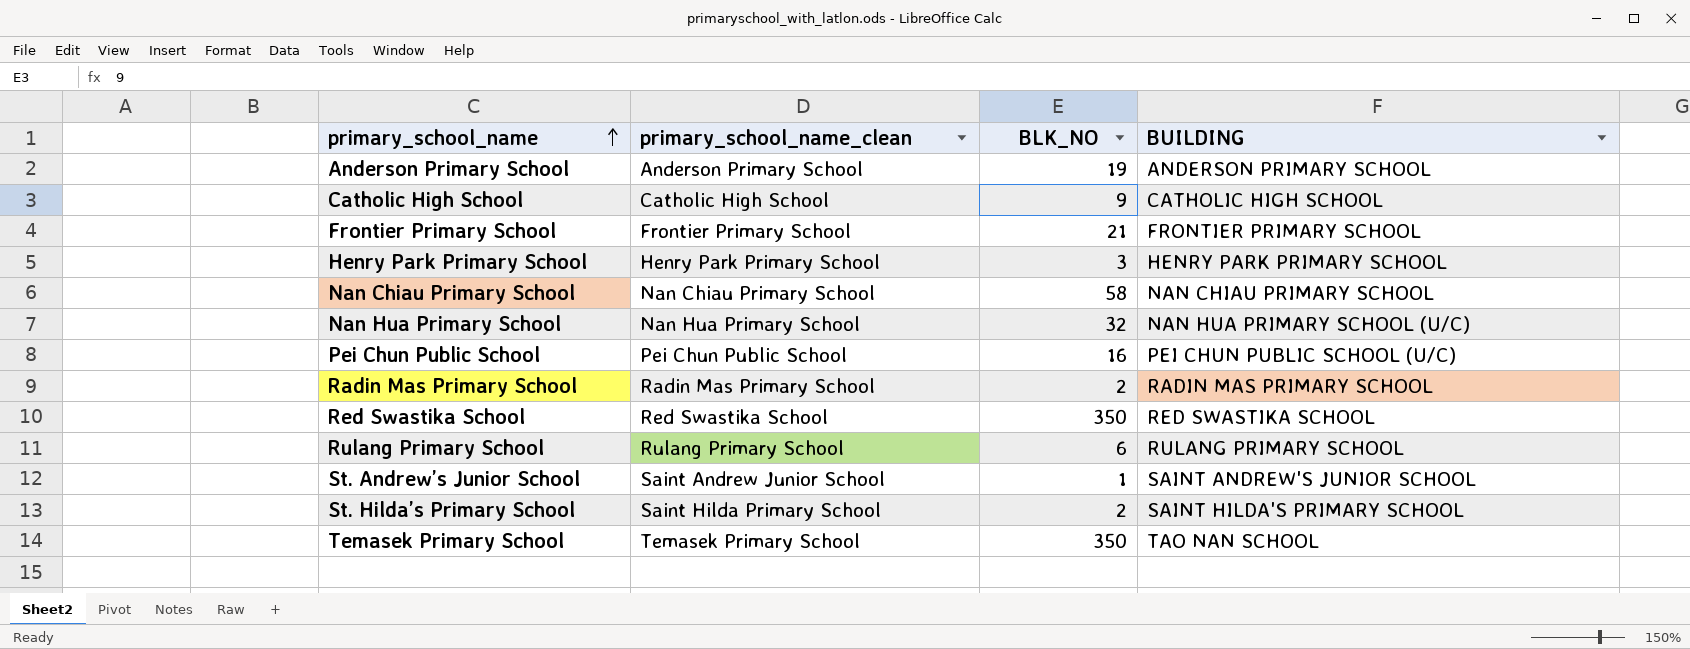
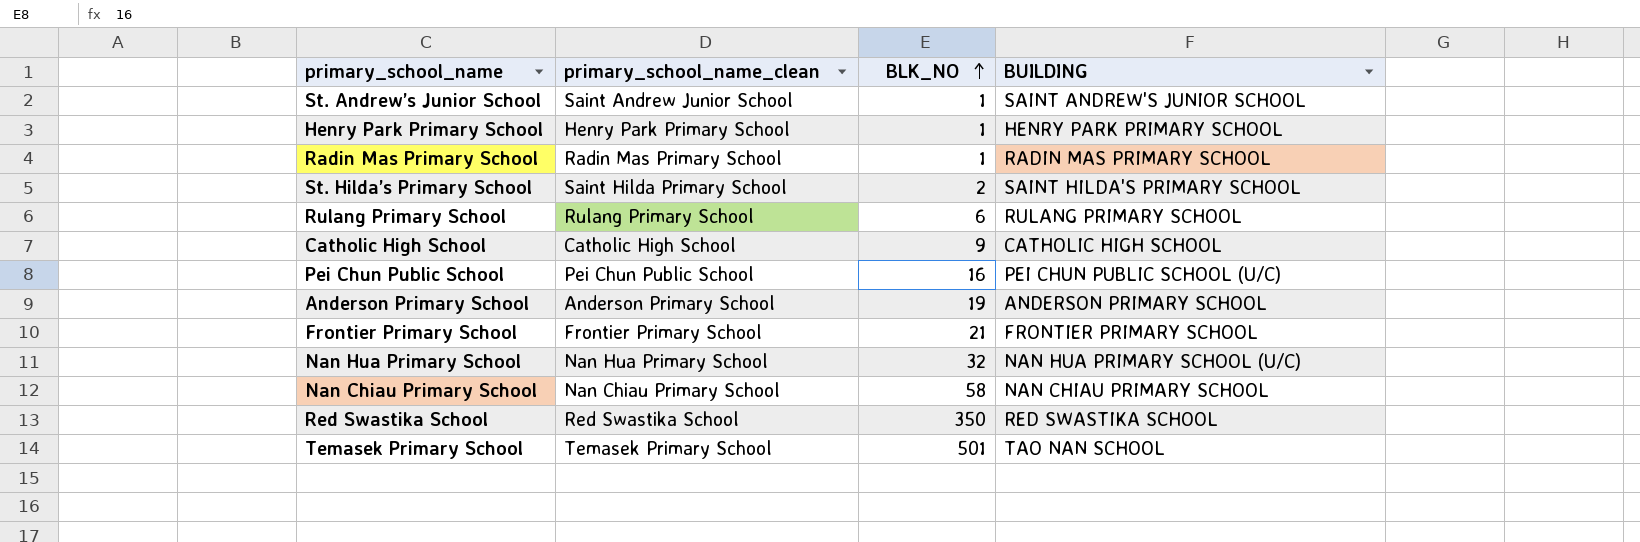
row order: primary_school_name ascending -> BLK_NO ascending
Henry Park Primary School | BLK_NO: 3 -> 1
Radin Mas Primary School | BLK_NO: 2 -> 1
Temasek Primary School | BLK_NO: 350 -> 501

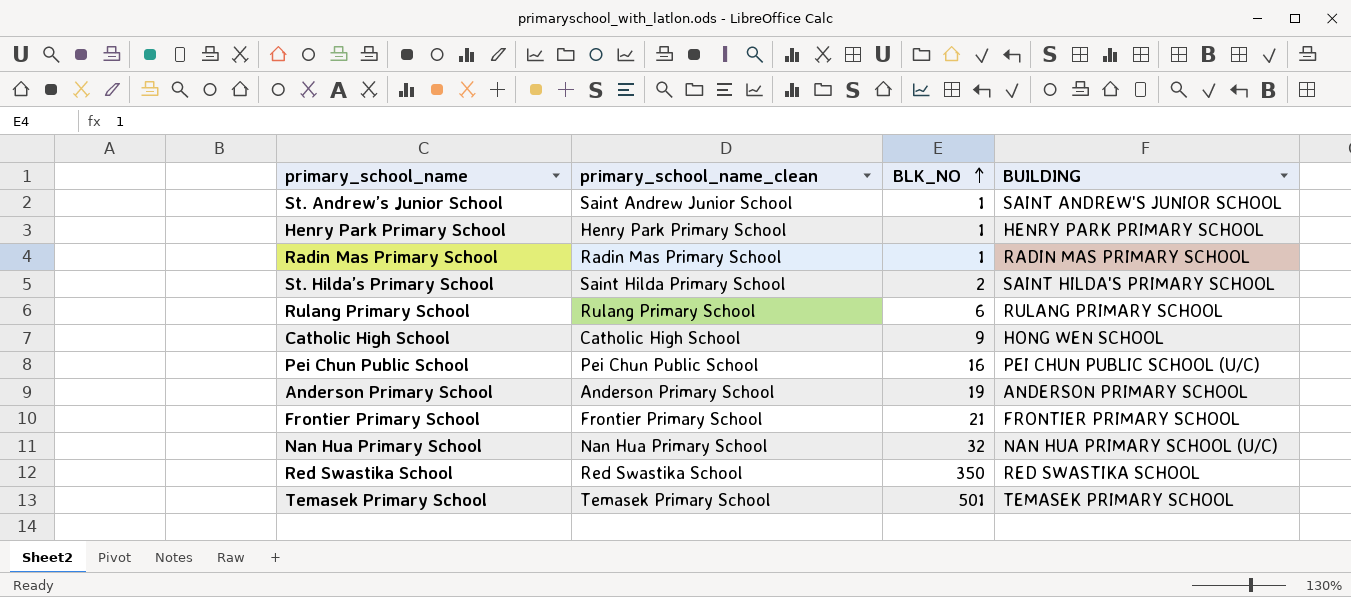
row Nan Chiau Primary School: Nan Chiau Primary School | 58 | NAN CHIAU PRIMARY SCHOOL -> none
Catholic High School | BUILDING: CATHOLIC HIGH SCHOOL -> HONG WEN SCHOOL
Temasek Primary School | BUILDING: TAO NAN SCHOOL -> TEMASEK PRIMARY SCHOOL

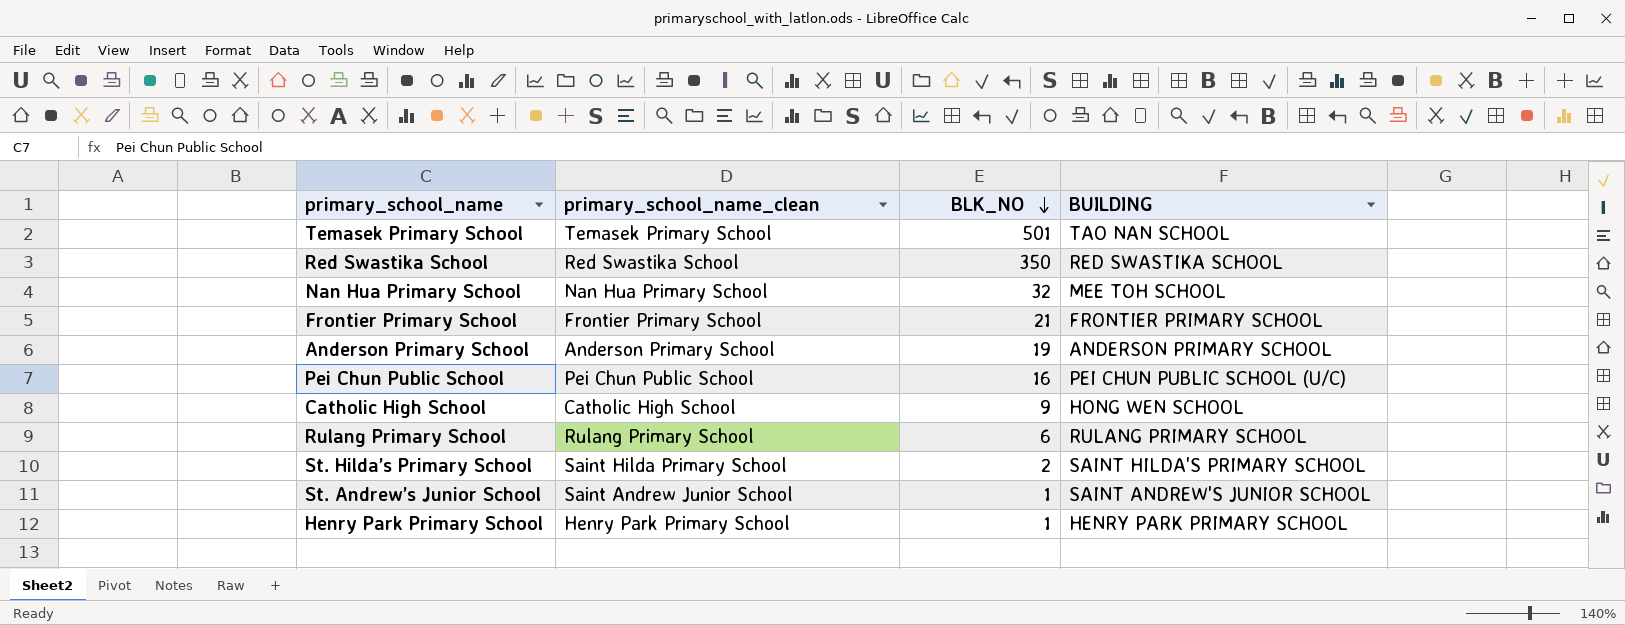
row order: BLK_NO ascending -> BLK_NO descending
row Radin Mas Primary School: Radin Mas Primary School | 1 | RADIN MAS PRIMARY SCHOOL -> none
Temasek Primary School | BUILDING: TEMASEK PRIMARY SCHOOL -> TAO NAN SCHOOL
Nan Hua Primary School | BUILDING: NAN HUA PRIMARY SCHOOL (U/C) -> MEE TOH SCHOOL

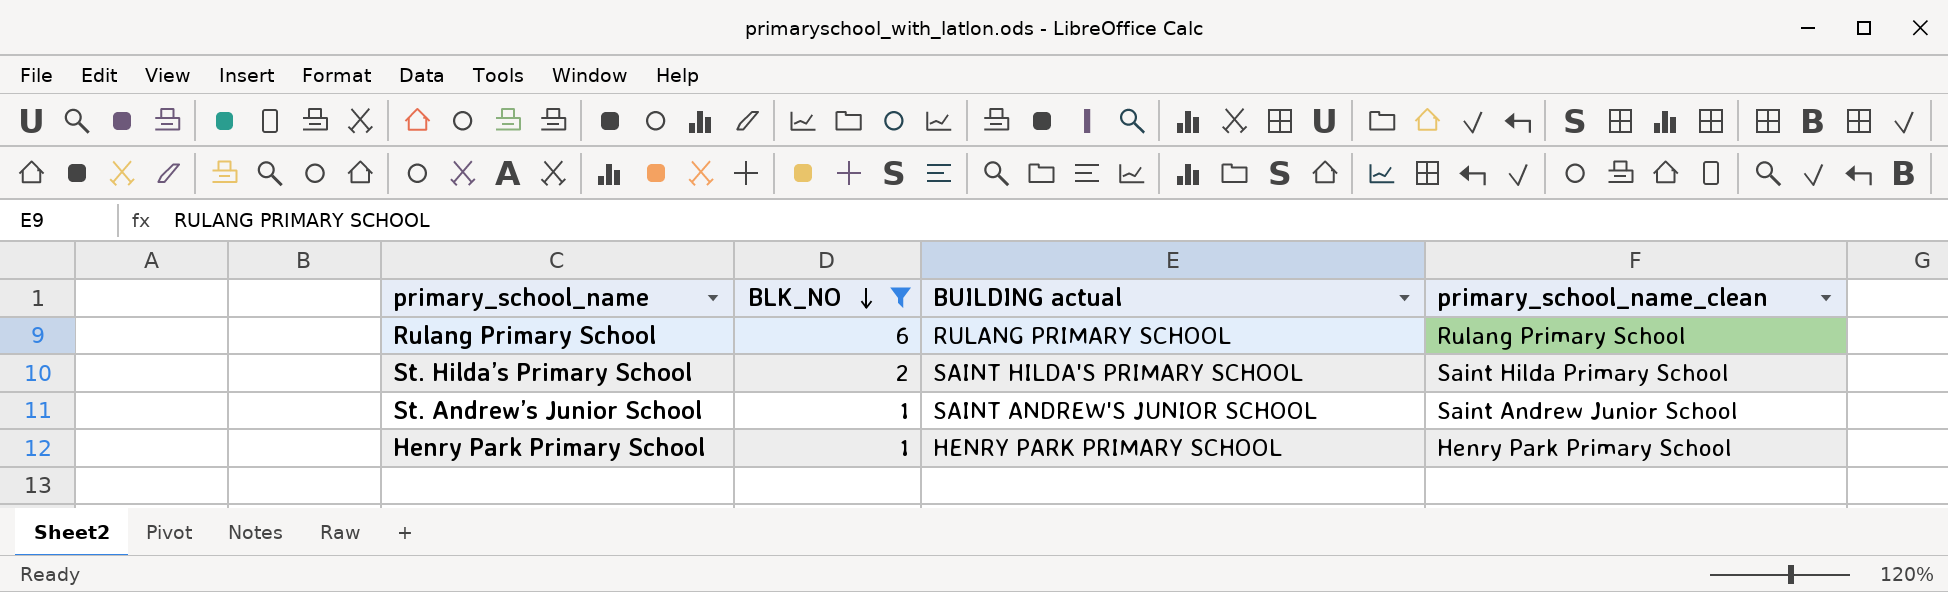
filter: none -> BLK_NO <= 6
column name: BUILDING -> BUILDING actual
column primary_school_name_clean | position: 2 -> 4

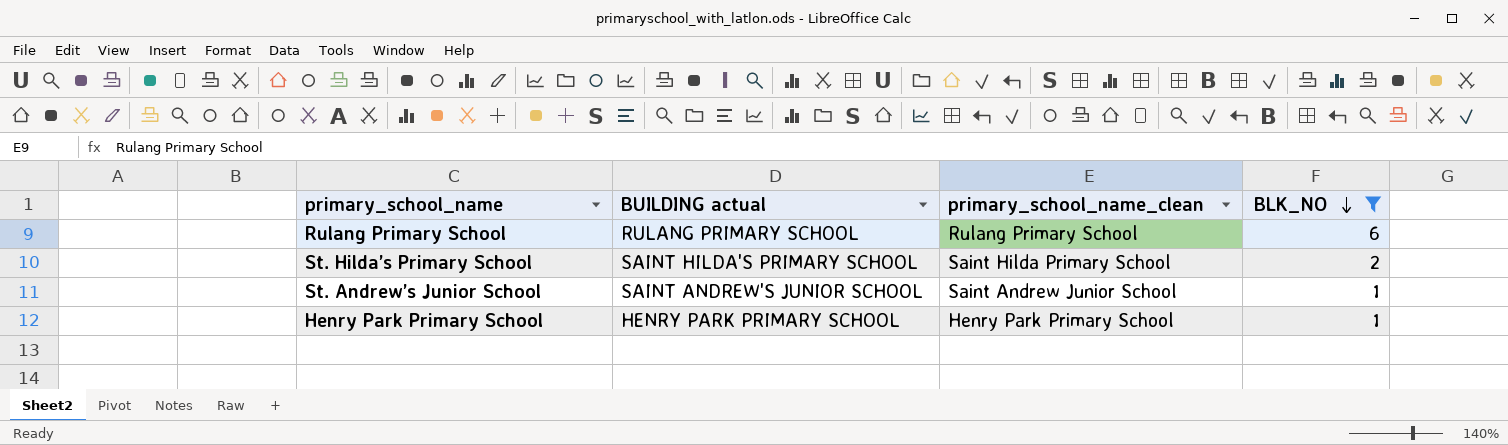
column BLK_NO | position: 2 -> 4

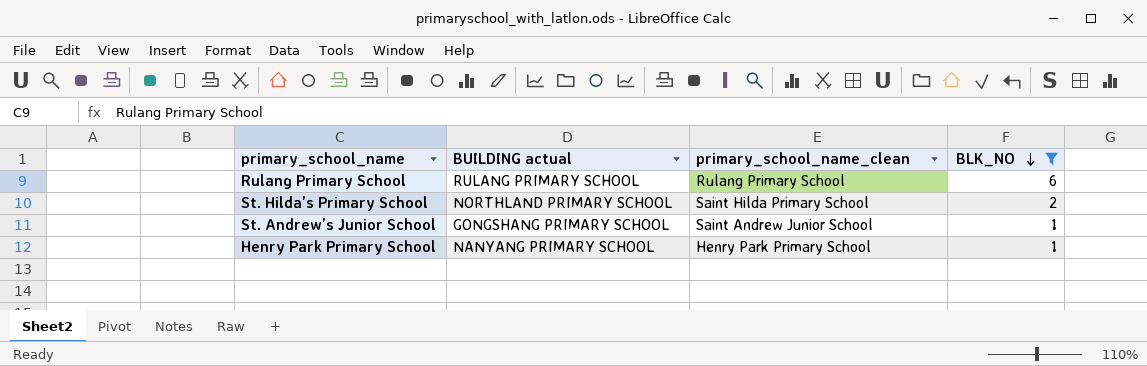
St. Hilda’s Primary School | BUILDING actual: SAINT HILDA'S PRIMARY SCHOOL -> NORTHLAND PRIMARY SCHOOL
St. Andrew’s Junior School | BUILDING actual: SAINT ANDREW'S JUNIOR SCHOOL -> GONGSHANG PRIMARY SCHOOL
Henry Park Primary School | BUILDING actual: HENRY PARK PRIMARY SCHOOL -> NANYANG PRIMARY SCHOOL

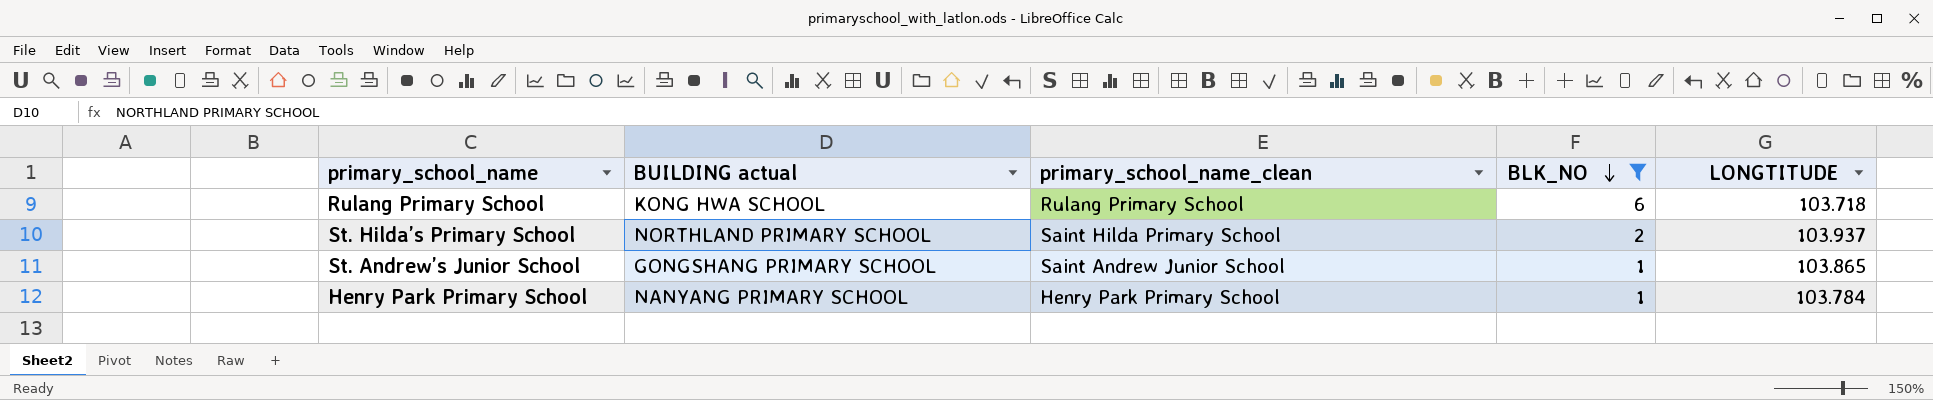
column LONGTITUDE | position: none -> 5
Rulang Primary School | BUILDING actual: RULANG PRIMARY SCHOOL -> KONG HWA SCHOOL

